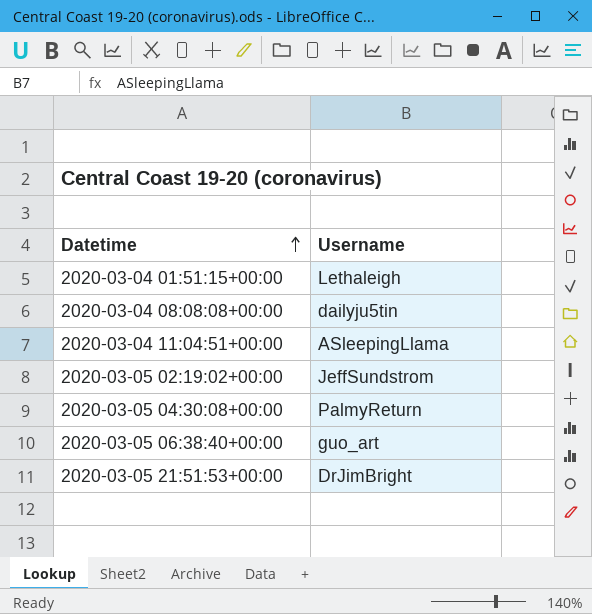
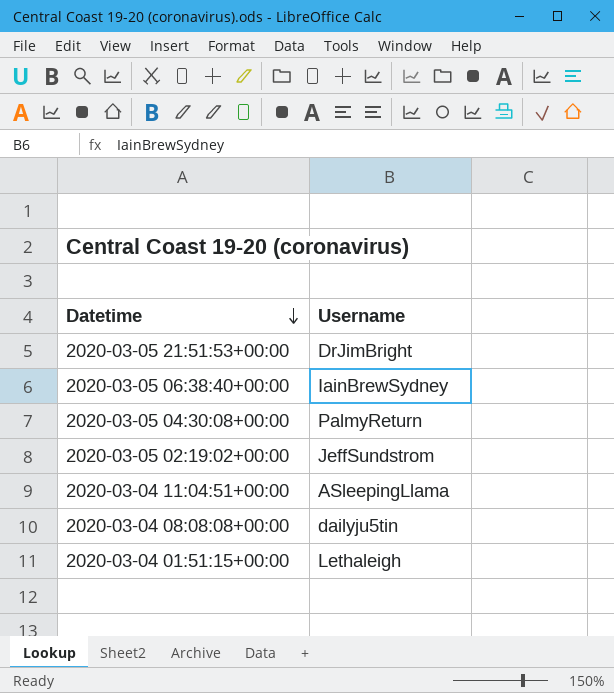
row order: Datetime ascending -> Datetime descending
2020-03-05 06:38:40+00:00 | Username: guo_art -> IainBrewSydney

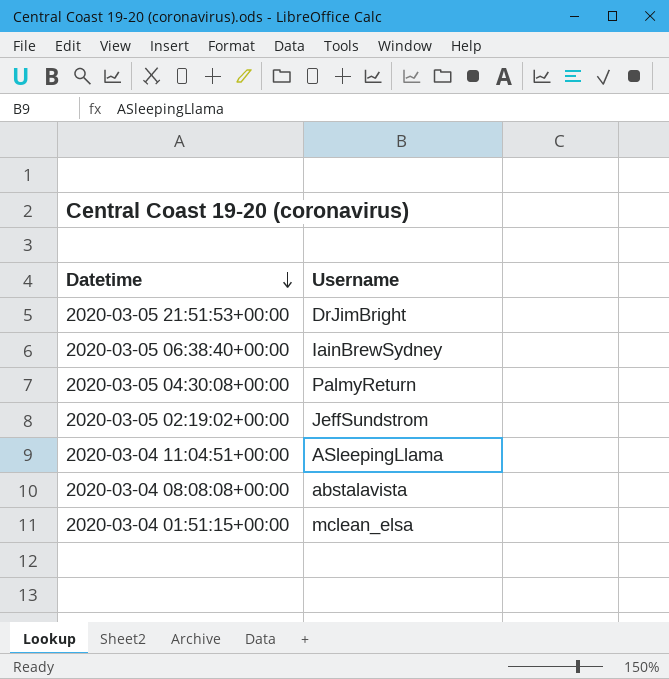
2020-03-04 08:08:08+00:00 | Username: dailyju5tin -> abstalavista
2020-03-04 01:51:15+00:00 | Username: Lethaleigh -> mclean_elsa

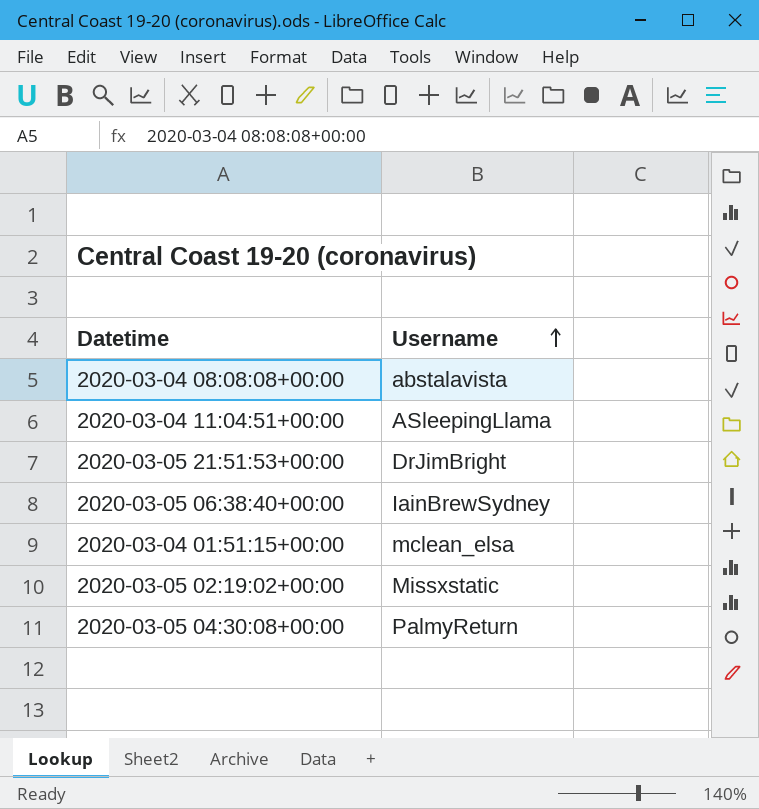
row order: Datetime descending -> Username ascending
2020-03-05 02:19:02+00:00 | Username: JeffSundstrom -> Missxstatic

